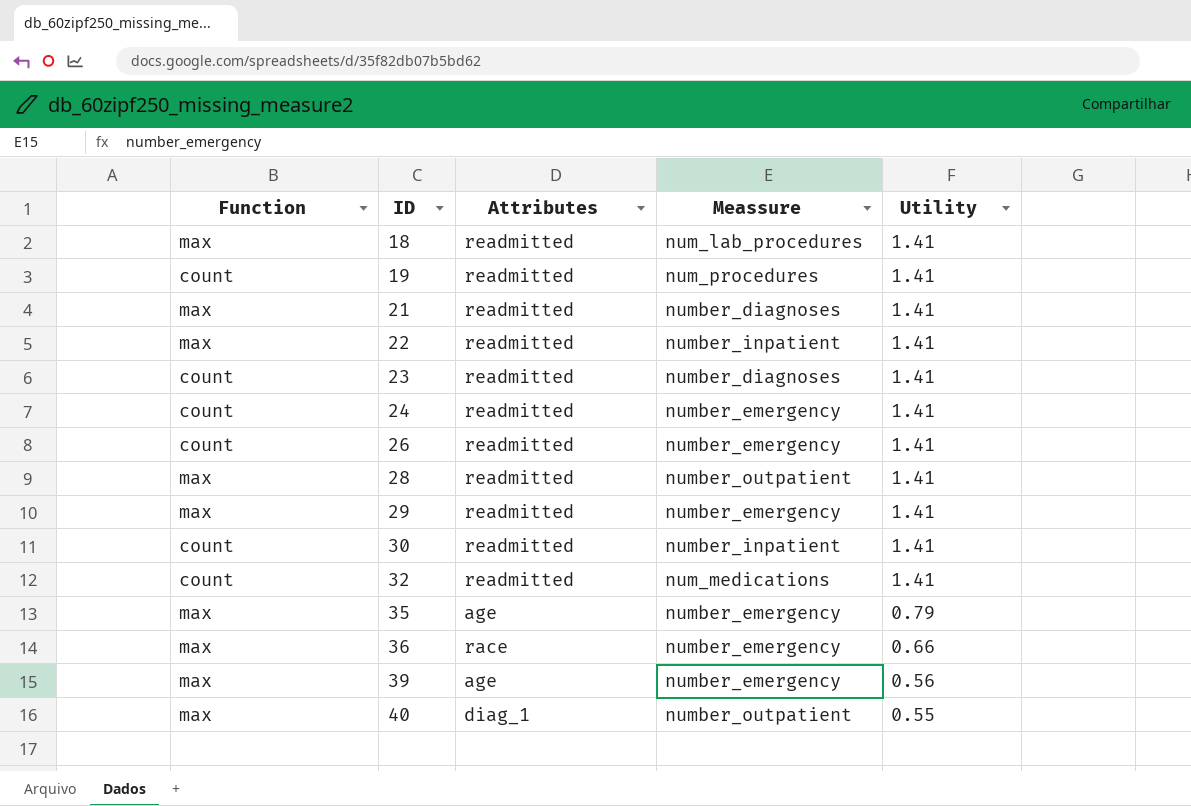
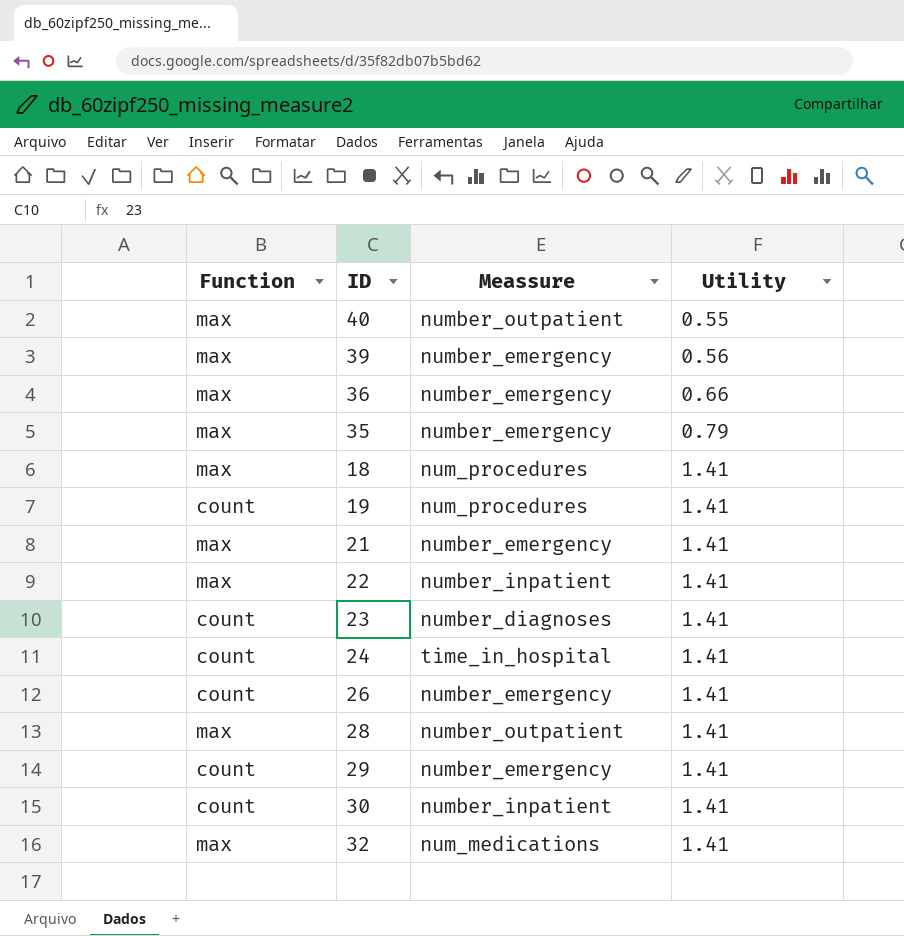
row order: ID ascending -> Utility ascending
column Attributes | position: 3 -> none
18 | Meassure: num_lab_procedures -> num_procedures
21 | Meassure: number_diagnoses -> number_emergency
24 | Meassure: number_emergency -> time_in_hospital
29 | Function: max -> count
32 | Function: count -> max

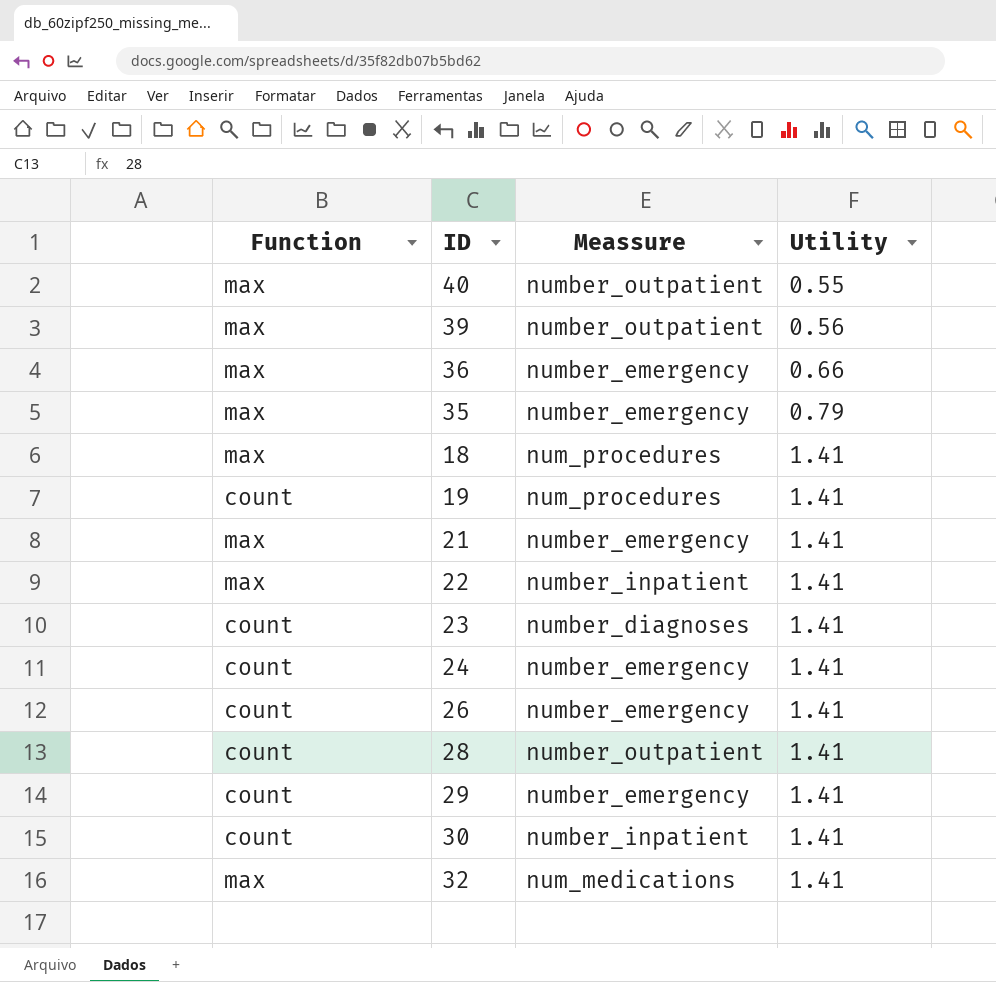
39 | Meassure: number_emergency -> number_outpatient
24 | Meassure: time_in_hospital -> number_emergency
28 | Function: max -> count

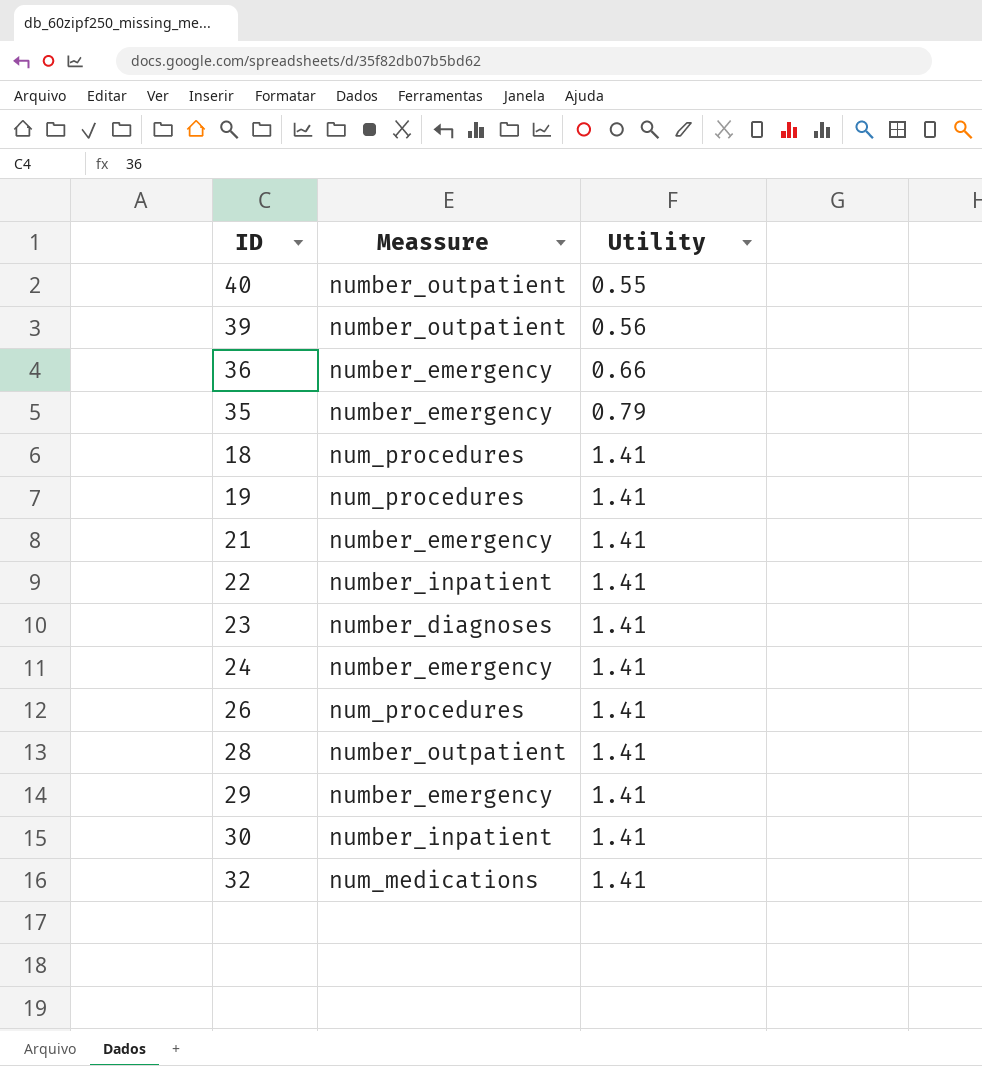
column Function | position: 1 -> none
26 | Meassure: number_emergency -> num_procedures

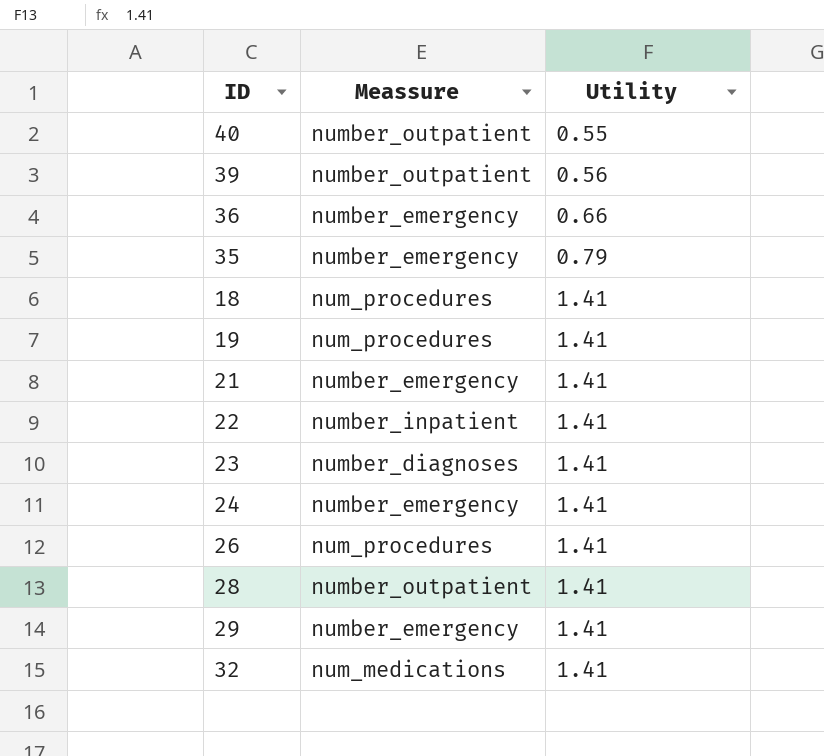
row 30: number_inpatient | 1.41 -> none

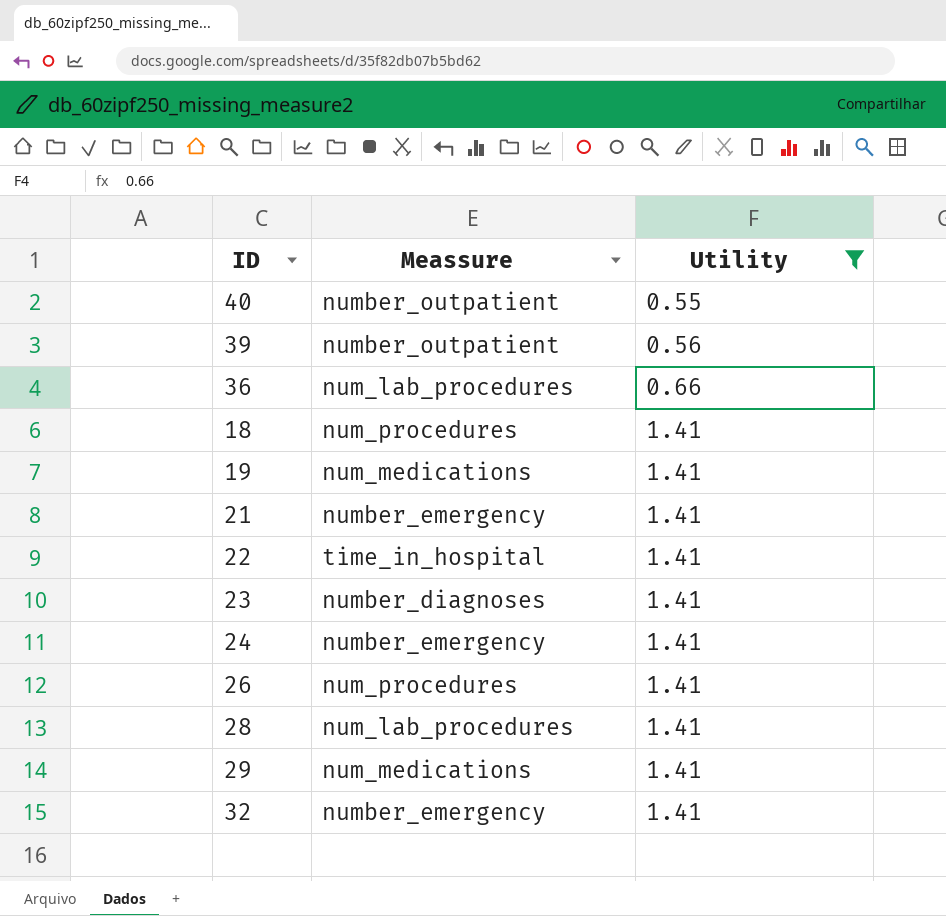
filter: none -> Utility != 0.79
36 | Meassure: number_emergency -> num_lab_procedures
19 | Meassure: num_procedures -> num_medications
22 | Meassure: number_inpatient -> time_in_hospital
28 | Meassure: number_outpatient -> num_lab_procedures
29 | Meassure: number_emergency -> num_medications
32 | Meassure: num_medications -> number_emergency

